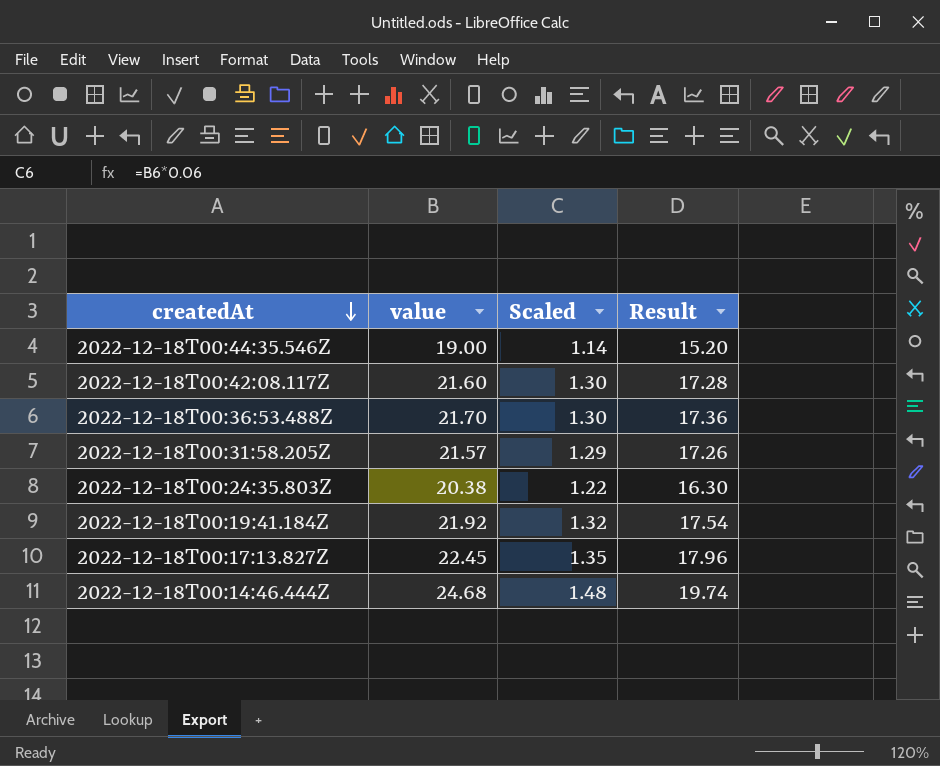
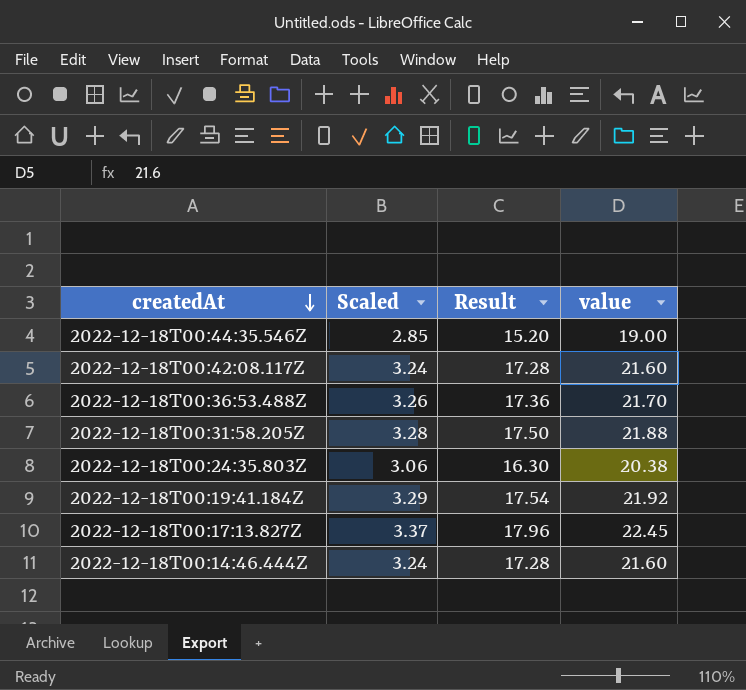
column Scaled | formula: [value] * 0.06 -> [value] * 0.15
column value | position: 2 -> 4
2022-12-18T00:31:58.205Z | Result: 17.26 -> 17.50
2022-12-18T00:31:58.205Z | value: 21.57 -> 21.88
2022-12-18T00:14:46.444Z | Result: 19.74 -> 17.28
2022-12-18T00:14:46.444Z | value: 24.68 -> 21.60

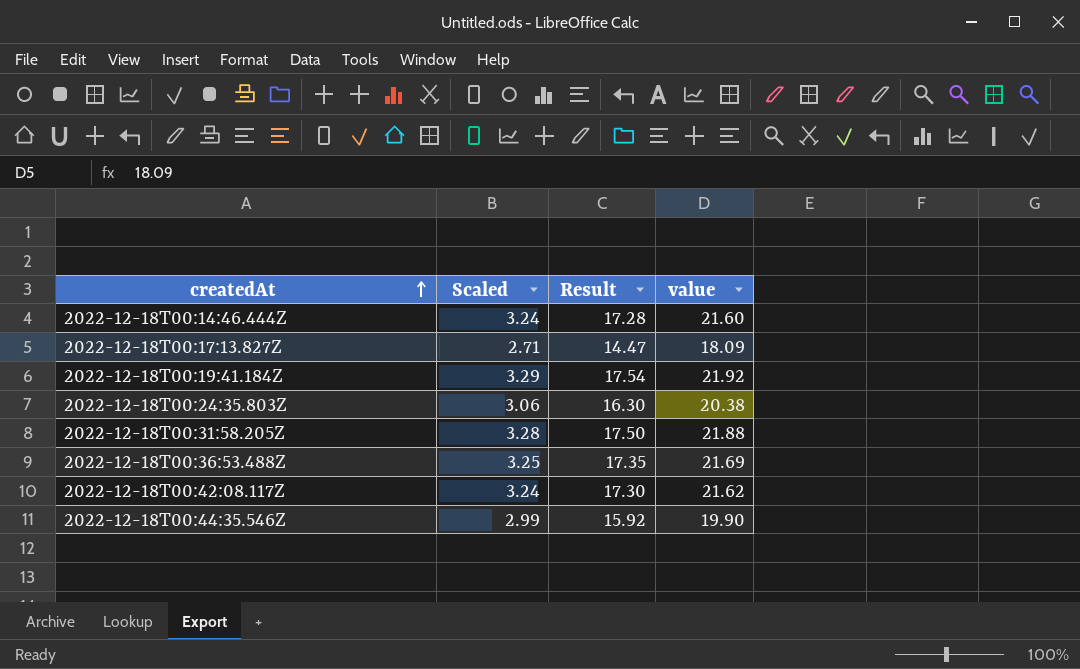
row order: createdAt descending -> createdAt ascending
2022-12-18T00:17:13.827Z | Scaled: 3.37 -> 2.71
2022-12-18T00:17:13.827Z | Result: 17.96 -> 14.47
2022-12-18T00:17:13.827Z | value: 22.45 -> 18.09
2022-12-18T00:36:53.488Z | Scaled: 3.26 -> 3.25
2022-12-18T00:36:53.488Z | Result: 17.36 -> 17.35
2022-12-18T00:36:53.488Z | value: 21.70 -> 21.69
2022-12-18T00:42:08.117Z | Result: 17.28 -> 17.30
2022-12-18T00:42:08.117Z | value: 21.60 -> 21.62
2022-12-18T00:44:35.546Z | Scaled: 2.85 -> 2.99
2022-12-18T00:44:35.546Z | Result: 15.20 -> 15.92
2022-12-18T00:44:35.546Z | value: 19.00 -> 19.90

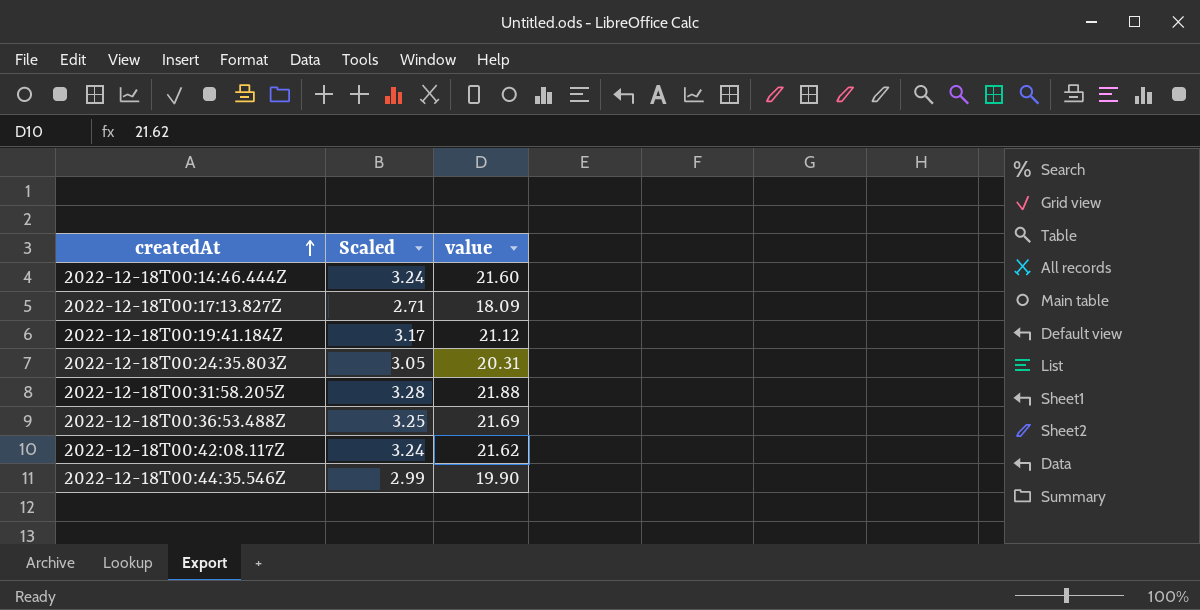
column Result | formula: [value] * 0.8 -> none
2022-12-18T00:19:41.184Z | Scaled: 3.29 -> 3.17
2022-12-18T00:19:41.184Z | value: 21.92 -> 21.12
2022-12-18T00:24:35.803Z | Scaled: 3.06 -> 3.05
2022-12-18T00:24:35.803Z | value: 20.38 -> 20.31

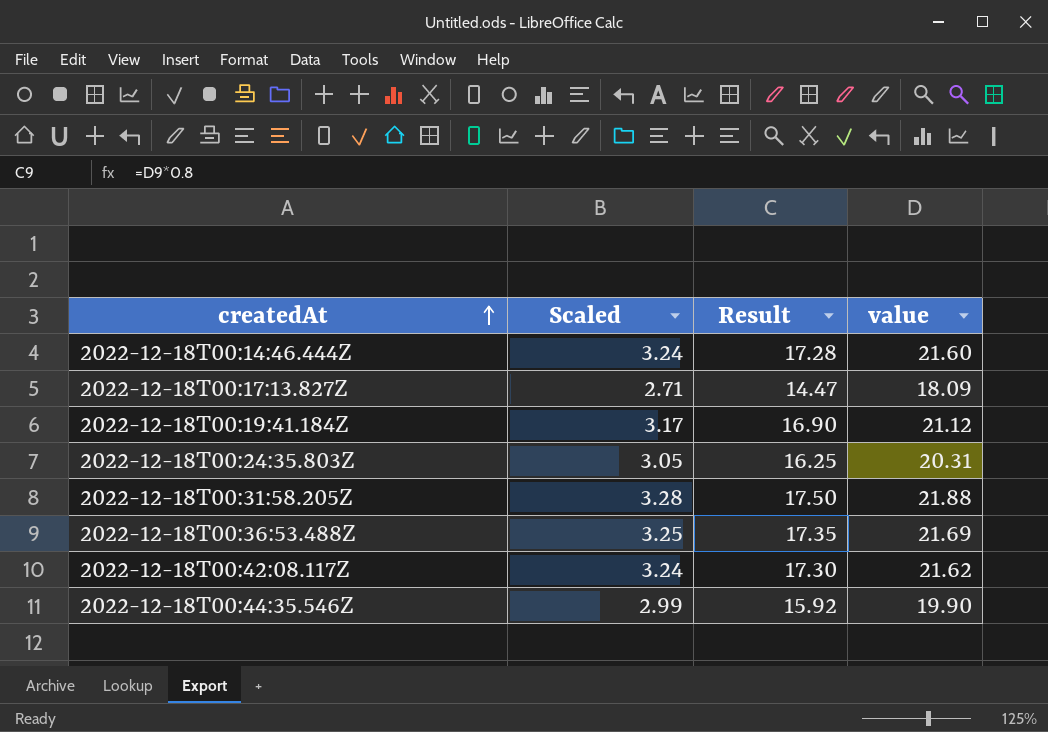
column Result | formula: none -> [value] * 0.8

